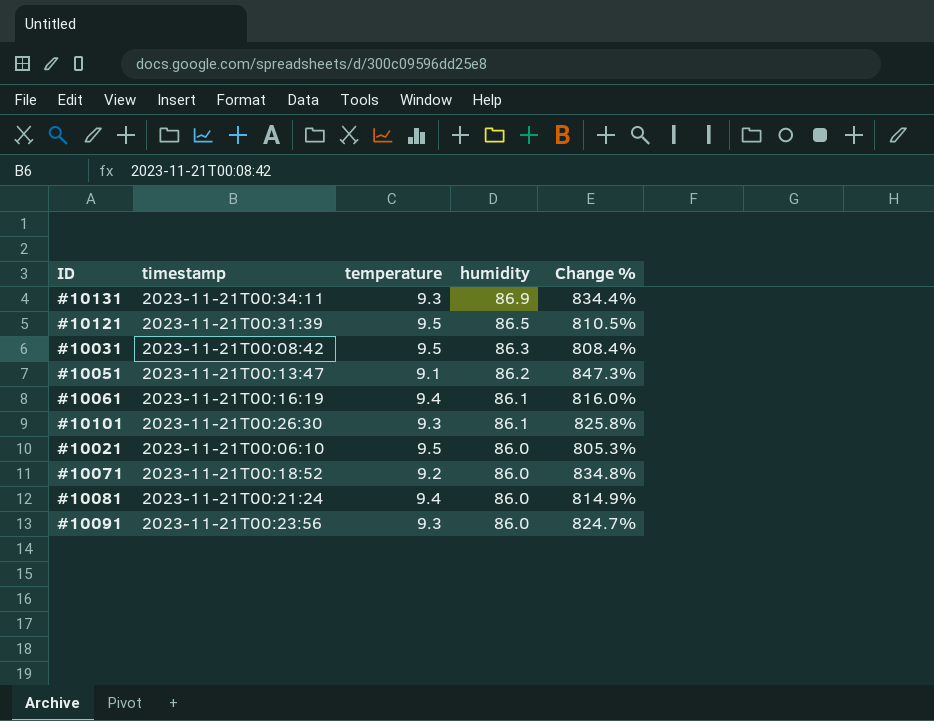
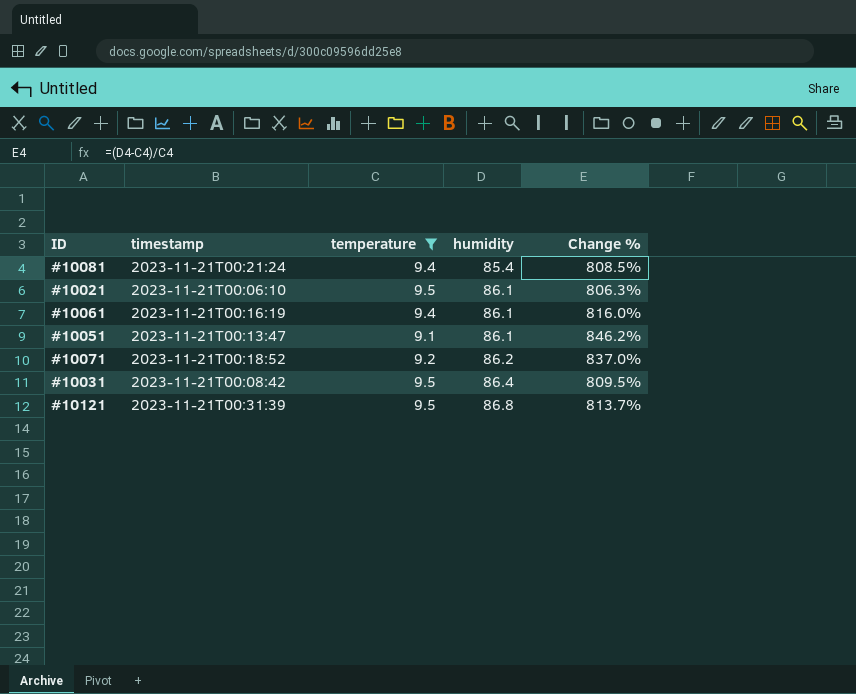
filter: none -> temperature != 9.3
row order: humidity descending -> humidity ascending
#10081 | humidity: 86.0 -> 85.4
#10081 | Change %: 814.9% -> 808.5%
#10021 | humidity: 86.0 -> 86.1
#10021 | Change %: 805.3% -> 806.3%
#10051 | humidity: 86.2 -> 86.1
#10051 | Change %: 847.3% -> 846.2%
#10071 | humidity: 86.0 -> 86.2
#10071 | Change %: 834.8% -> 837.0%
#10031 | humidity: 86.3 -> 86.4
#10031 | Change %: 808.4% -> 809.5%
#10121 | humidity: 86.5 -> 86.8
#10121 | Change %: 810.5% -> 813.7%

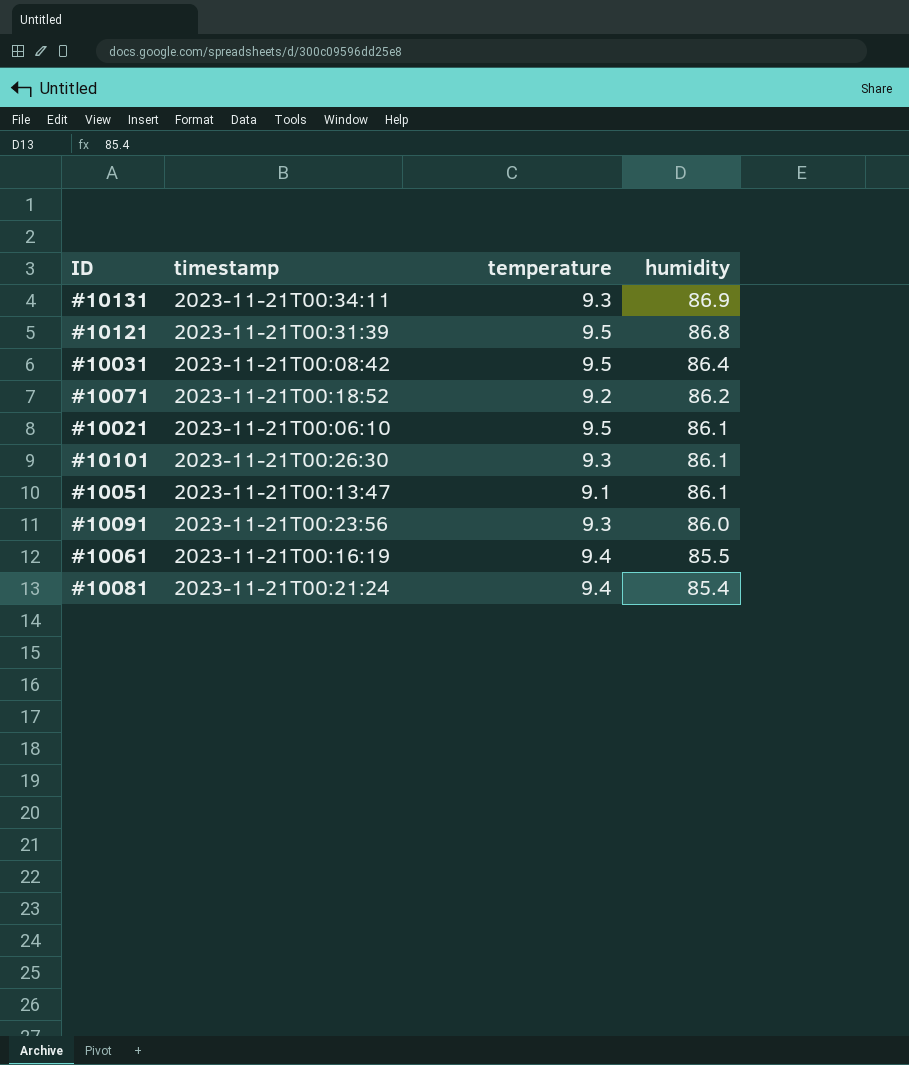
filter: temperature != 9.3 -> none
row order: humidity ascending -> humidity descending
column Change % | formula: ([humidity] - [temperature]) / [temperature] -> none
#10061 | humidity: 86.1 -> 85.5

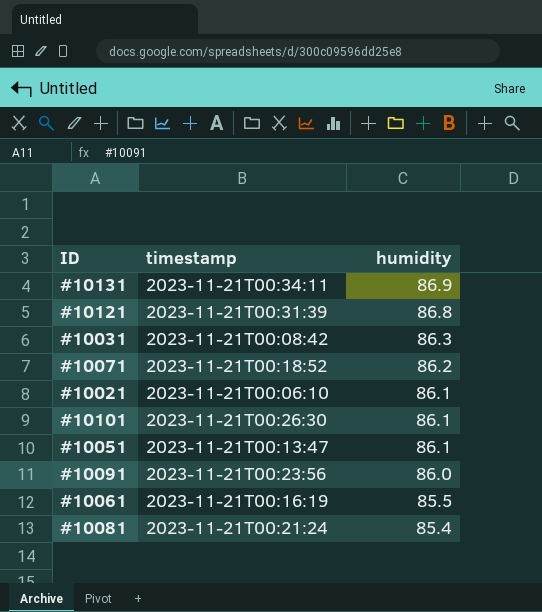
column temperature | position: 3 -> none
#10031 | humidity: 86.4 -> 86.3

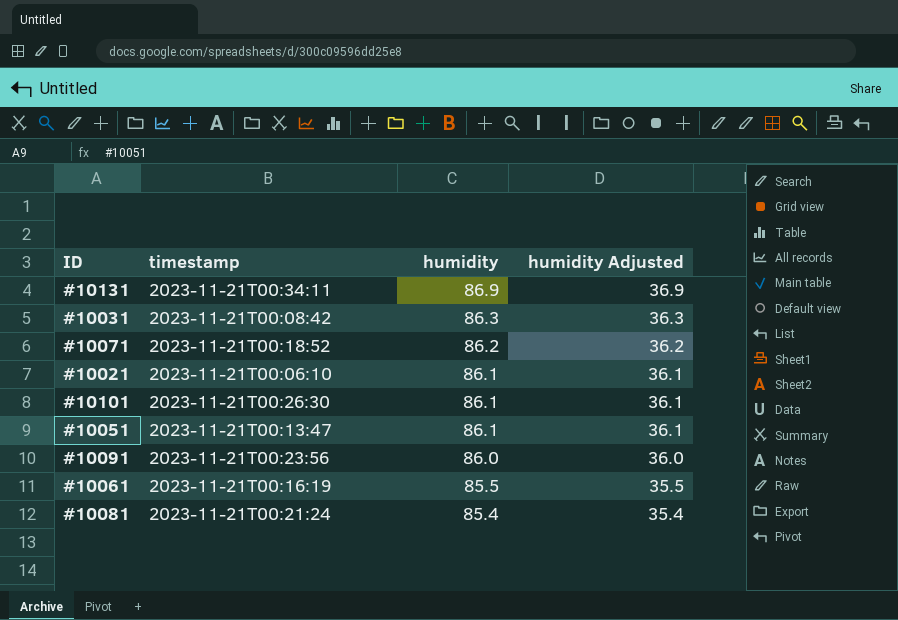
column humidity Adjusted | formula: none -> [humidity] - 50
row #10121: 2023-11-21T00:31:39 | 86.8 -> none

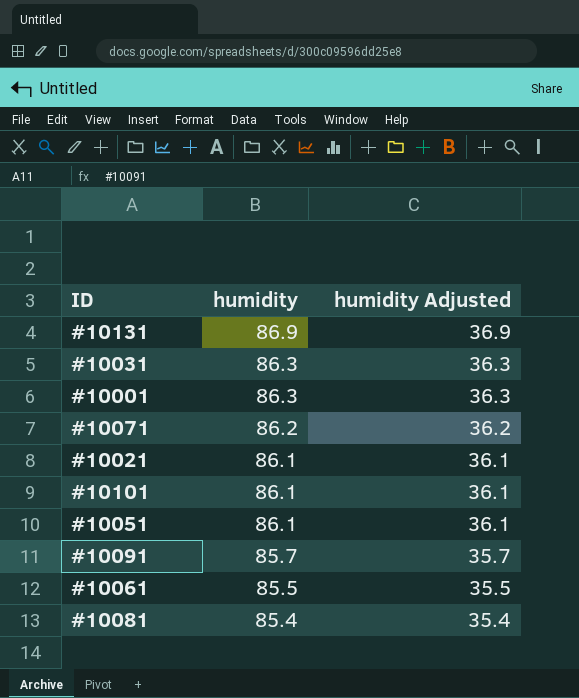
column timestamp | position: 2 -> none
row #10001: none -> 86.3 | 36.3
#10091 | humidity: 86.0 -> 85.7
#10091 | humidity Adjusted: 36.0 -> 35.7

